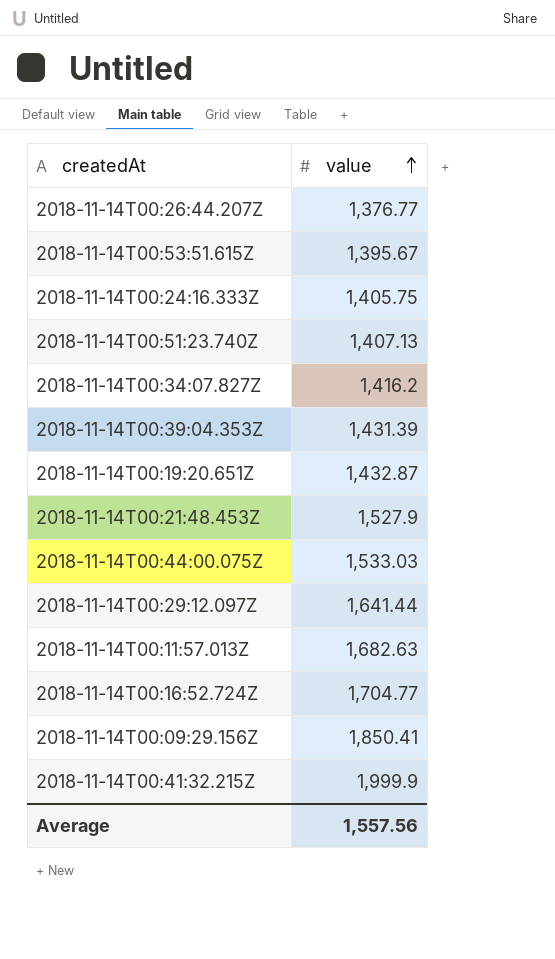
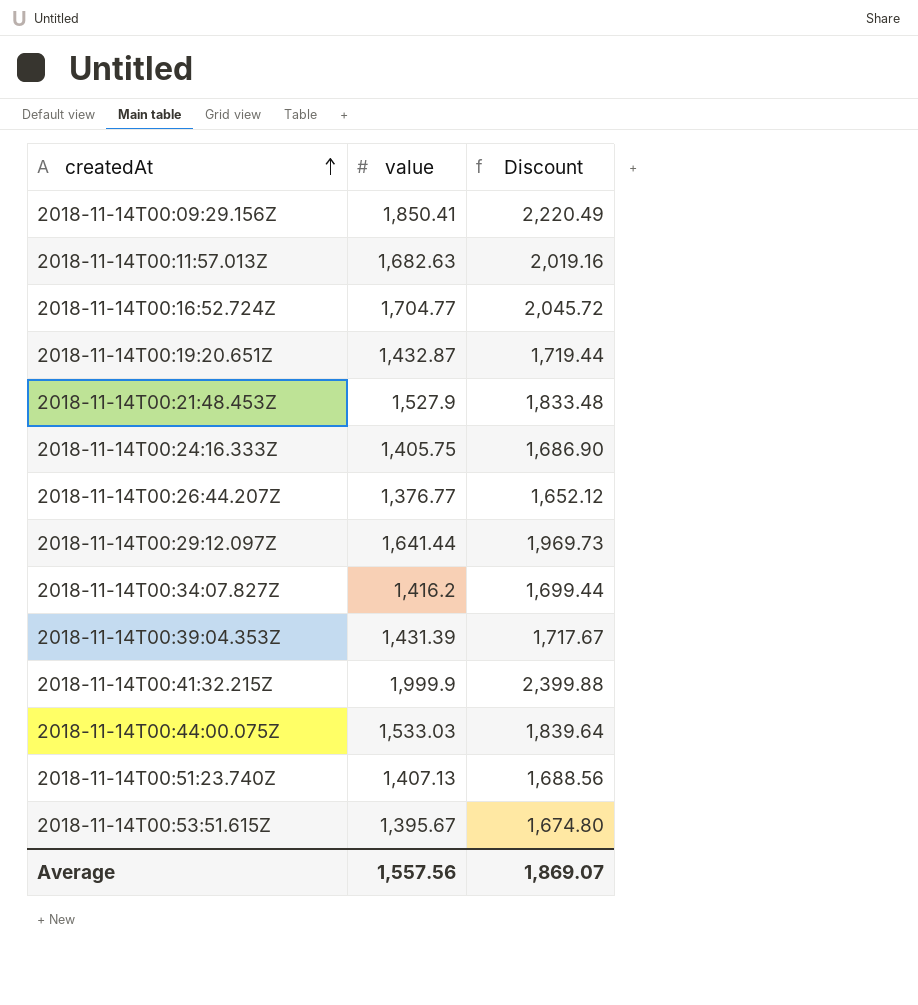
row order: value ascending -> createdAt ascending
column Discount | formula: none -> [value] * 1.2

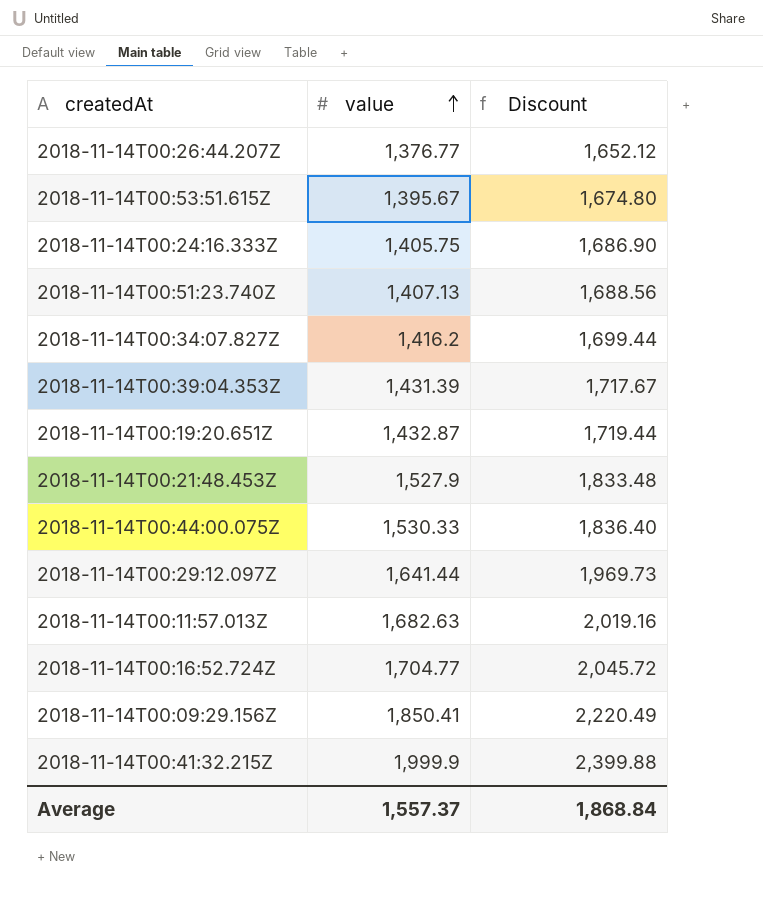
row order: createdAt ascending -> value ascending
2018-11-14T00:44:00.075Z | value: 1,533.03 -> 1,530.33
2018-11-14T00:44:00.075Z | Discount: 1,839.64 -> 1,836.40
Average | value: 1,557.56 -> 1,557.37
Average | Discount: 1,869.07 -> 1,868.84

